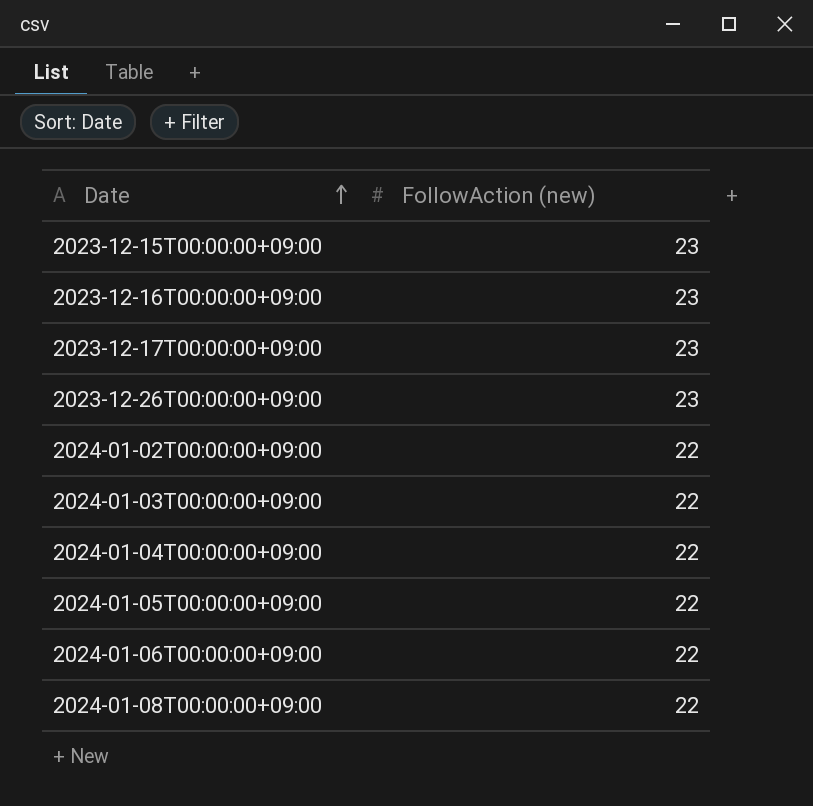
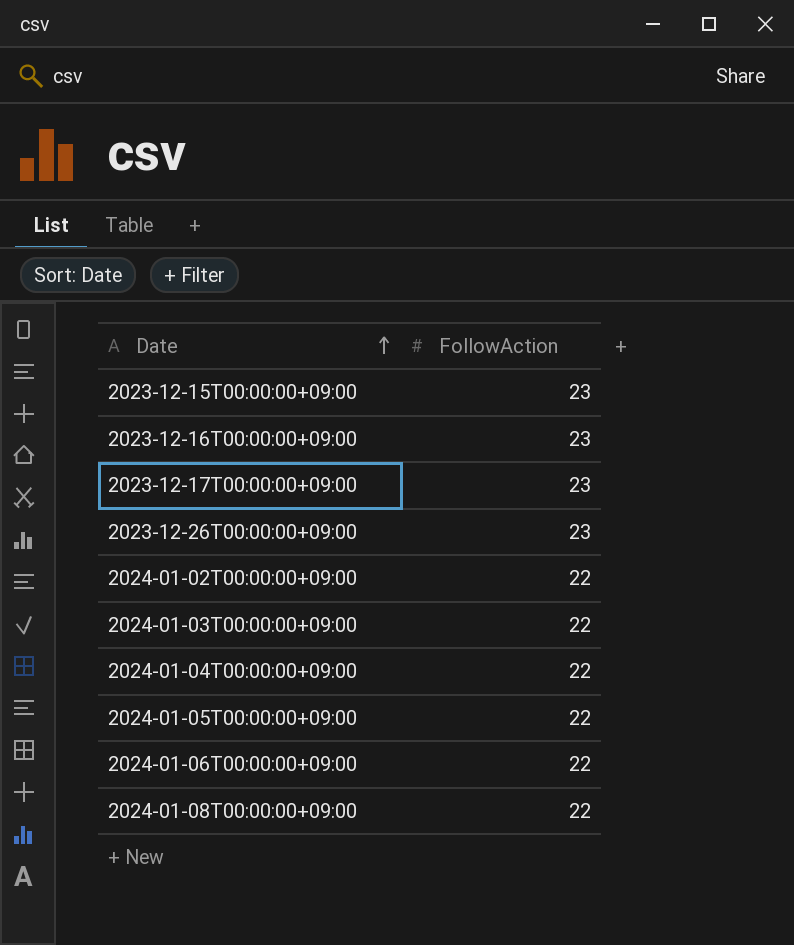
column name: FollowAction (new) -> FollowAction

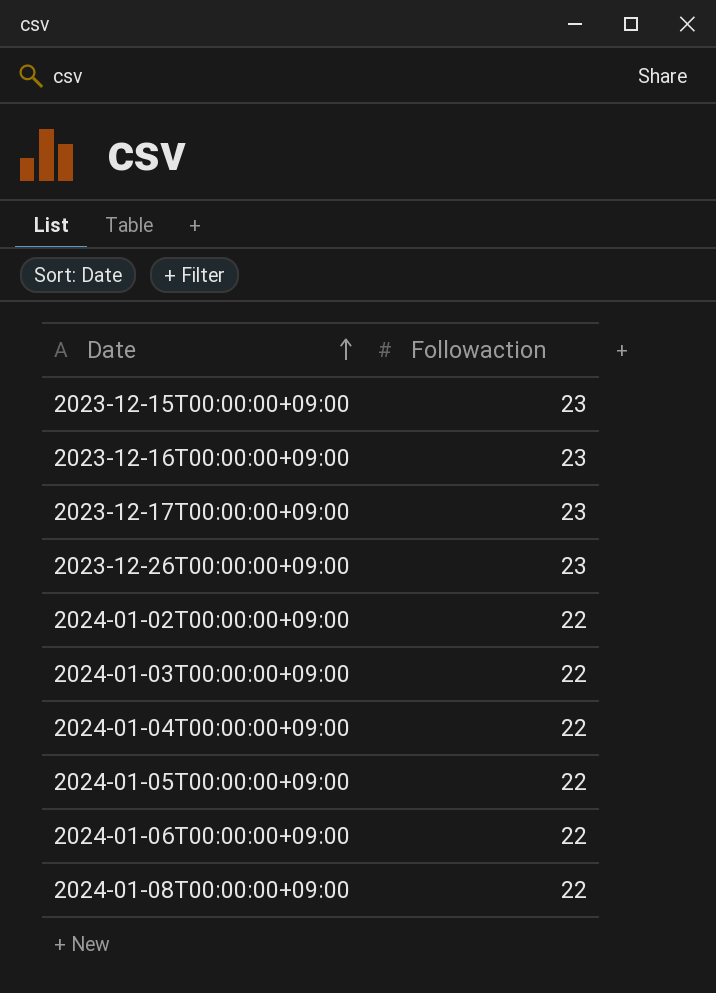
column name: FollowAction -> Followaction

